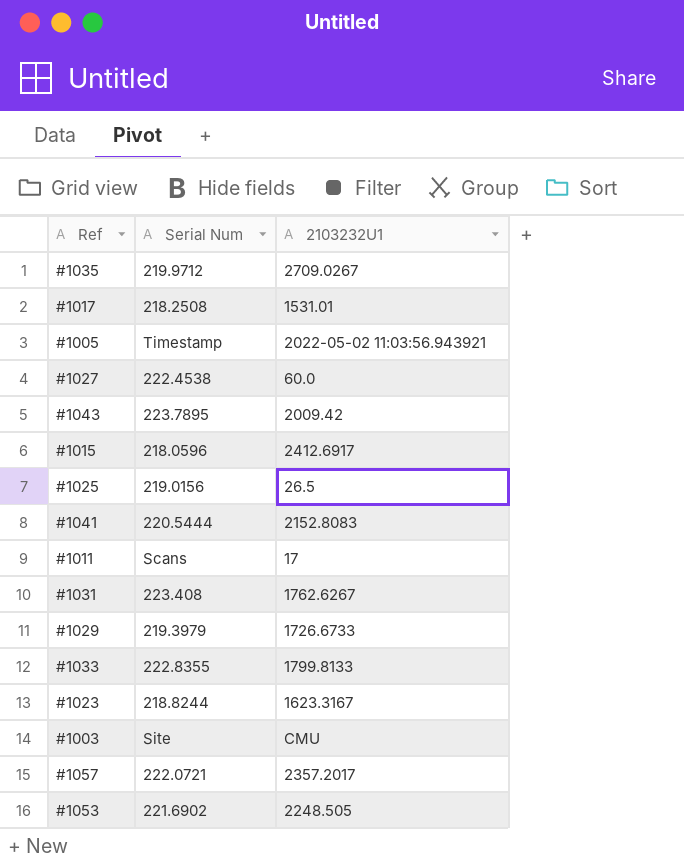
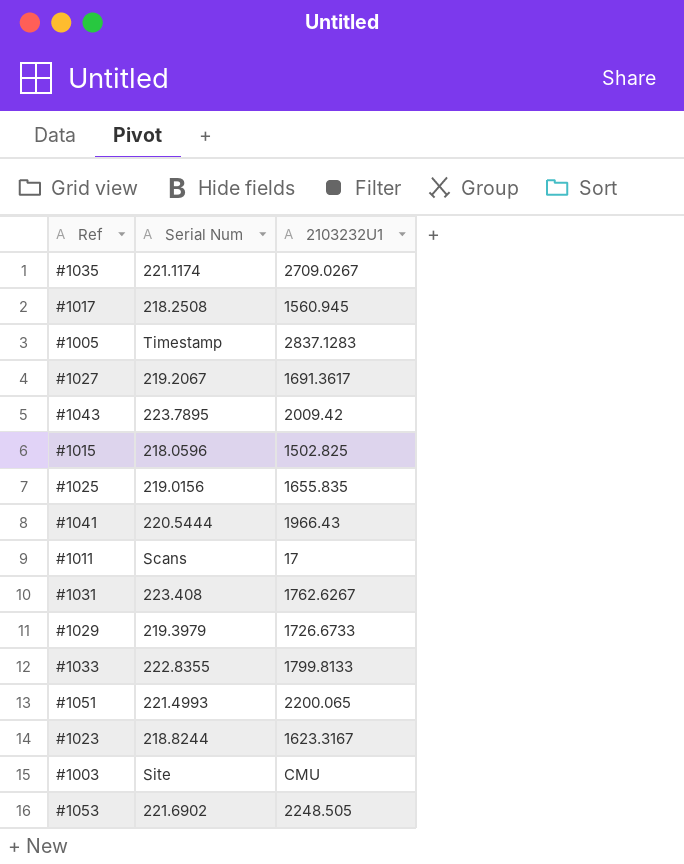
row #1057: 222.0721 | 2357.2017 -> none
#1035 | Serial Num: 219.9712 -> 221.1174
#1017 | 2103232U1: 1531.01 -> 1560.945
#1005 | 2103232U1: 2022-05-02 11:03:56.943921 -> 2837.1283
#1027 | Serial Num: 222.4538 -> 219.2067
#1027 | 2103232U1: 60.0 -> 1691.3617
#1015 | 2103232U1: 2412.6917 -> 1502.825
#1025 | 2103232U1: 26.5 -> 1655.835
#1041 | 2103232U1: 2152.8083 -> 1966.43
row #1051: none -> 221.4993 | 2200.065

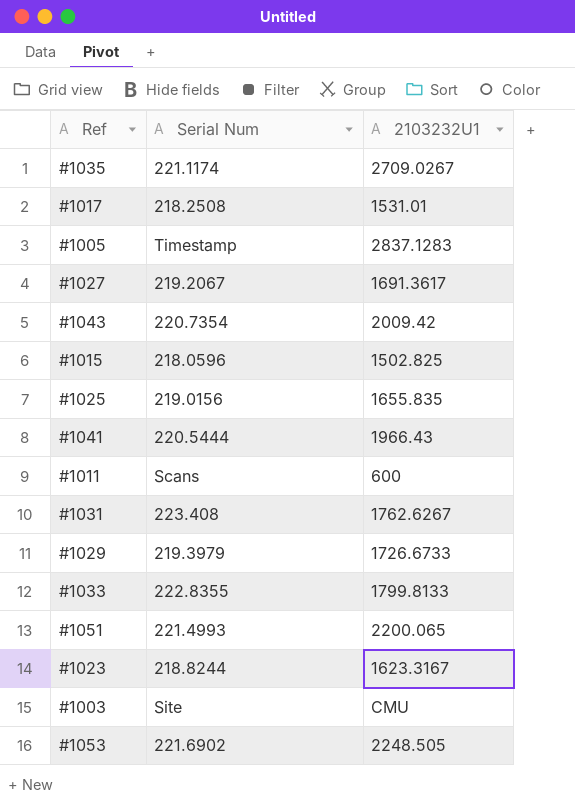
#1017 | 2103232U1: 1560.945 -> 1531.01
#1043 | Serial Num: 223.7895 -> 220.7354
#1011 | 2103232U1: 17 -> 600

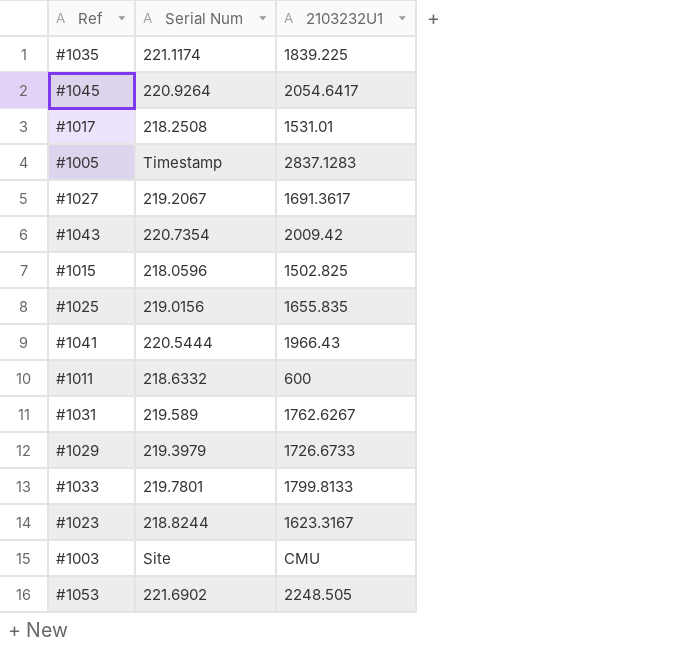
row #1051: 221.4993 | 2200.065 -> none
#1035 | 2103232U1: 2709.0267 -> 1839.225
row #1045: none -> 220.9264 | 2054.6417
#1011 | Serial Num: Scans -> 218.6332
#1031 | Serial Num: 223.408 -> 219.589
#1033 | Serial Num: 222.8355 -> 219.7801

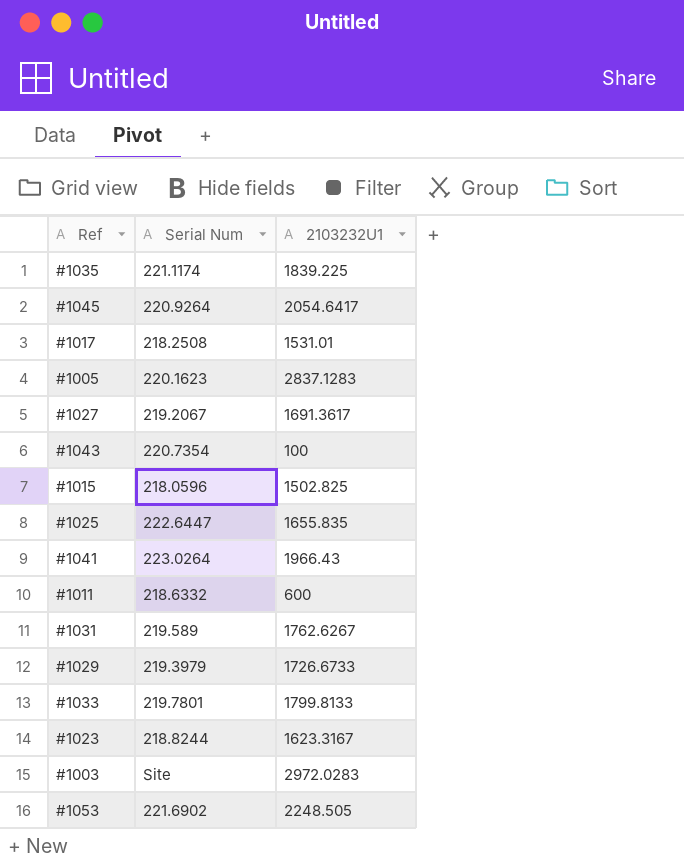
#1005 | Serial Num: Timestamp -> 220.1623
#1043 | 2103232U1: 2009.42 -> 100
#1025 | Serial Num: 219.0156 -> 222.6447
#1041 | Serial Num: 220.5444 -> 223.0264
#1003 | 2103232U1: CMU -> 2972.0283

